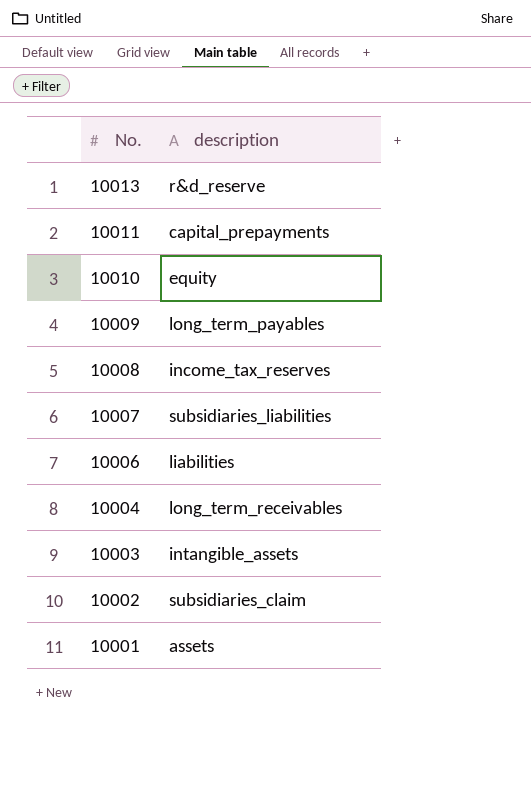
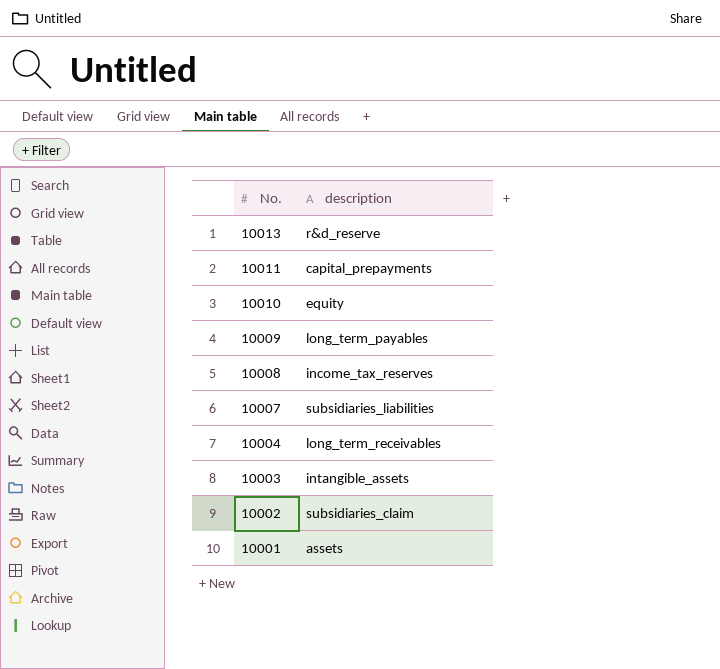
row 10006: liabilities -> none

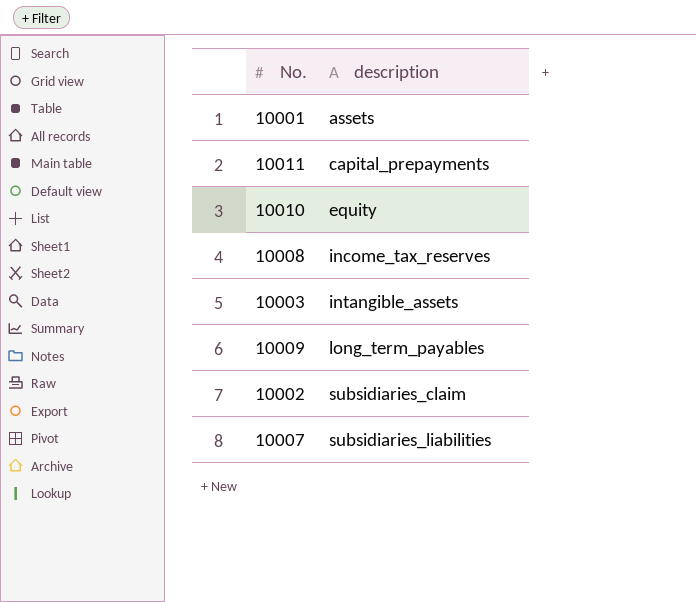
row order: No. descending -> description ascending
row 10013: r&d_reserve -> none
row 10004: long_term_receivables -> none

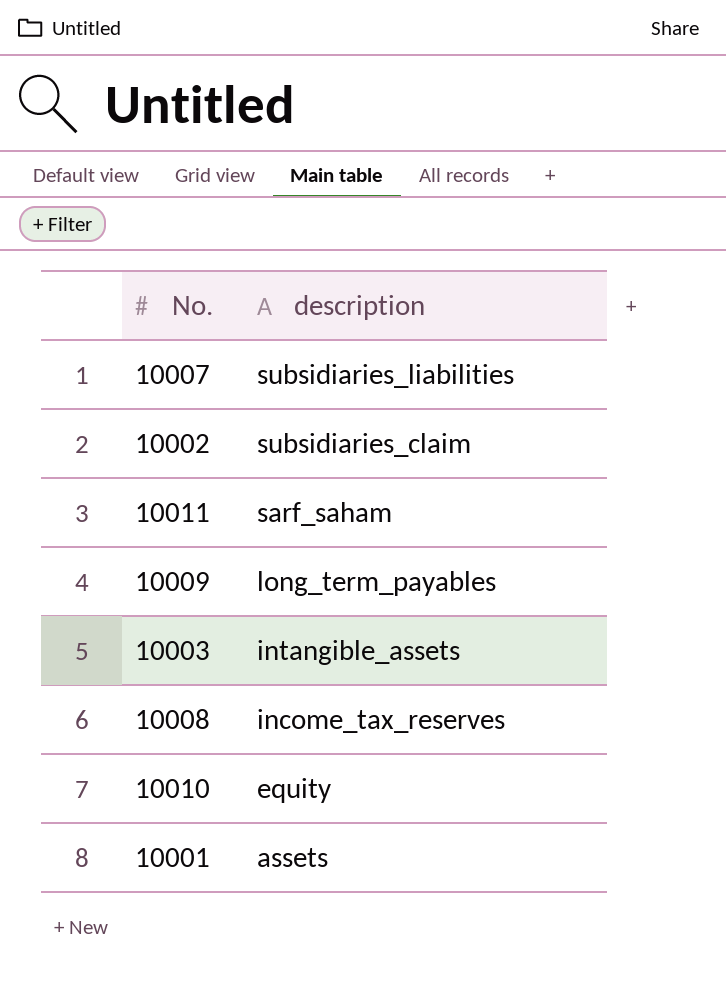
row order: description ascending -> description descending
10011 | description: capital_prepayments -> sarf_saham

